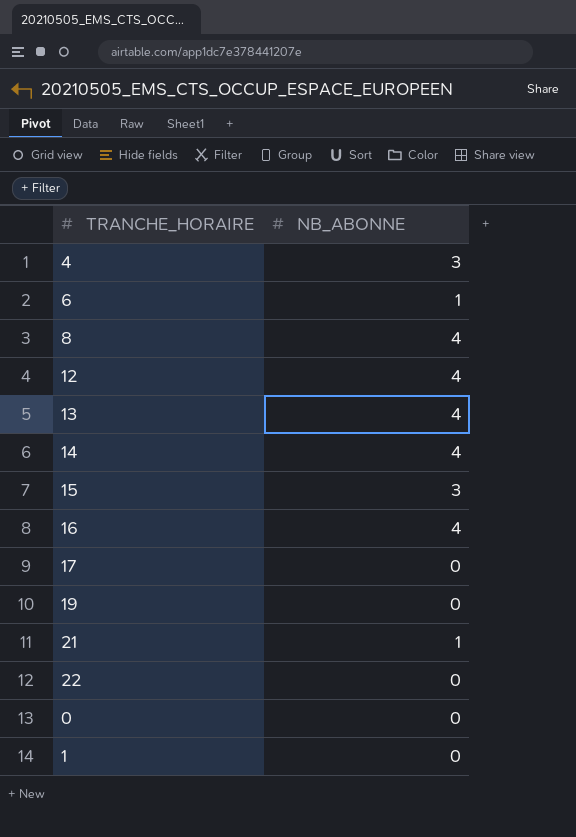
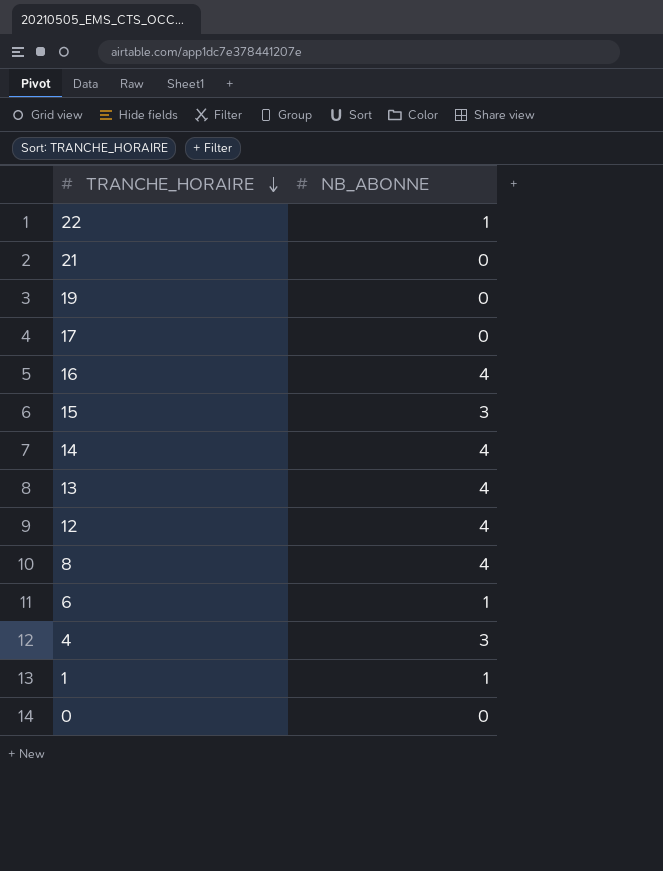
row order: none -> TRANCHE_HORAIRE descending
22 | NB_ABONNE: 0 -> 1
21 | NB_ABONNE: 1 -> 0
1 | NB_ABONNE: 0 -> 1

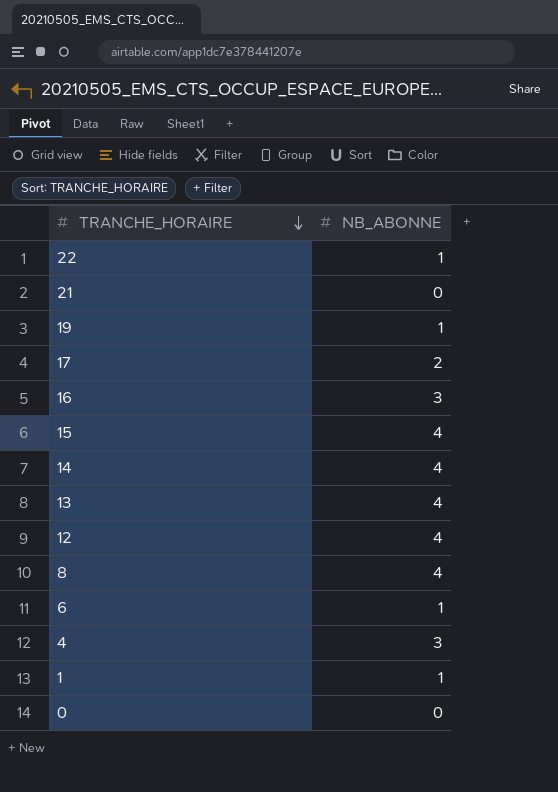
19 | NB_ABONNE: 0 -> 1
17 | NB_ABONNE: 0 -> 2
16 | NB_ABONNE: 4 -> 3
15 | NB_ABONNE: 3 -> 4

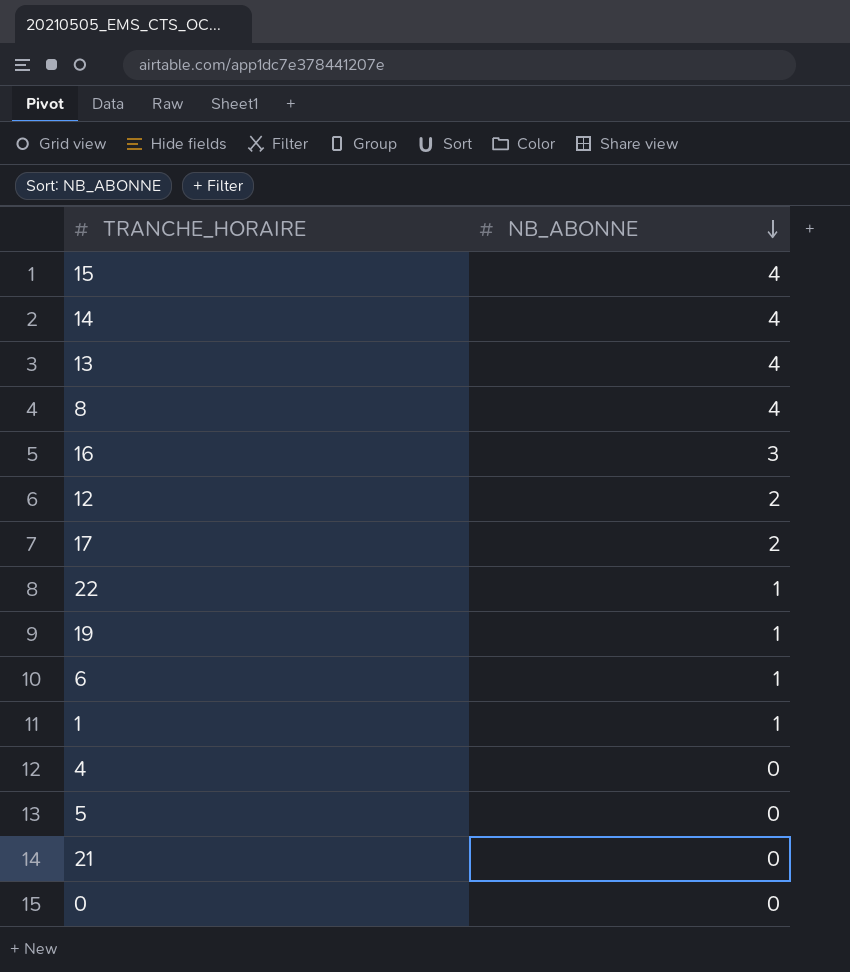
row order: TRANCHE_HORAIRE descending -> NB_ABONNE descending
12 | NB_ABONNE: 4 -> 2
4 | NB_ABONNE: 3 -> 0
row 5: none -> 0

